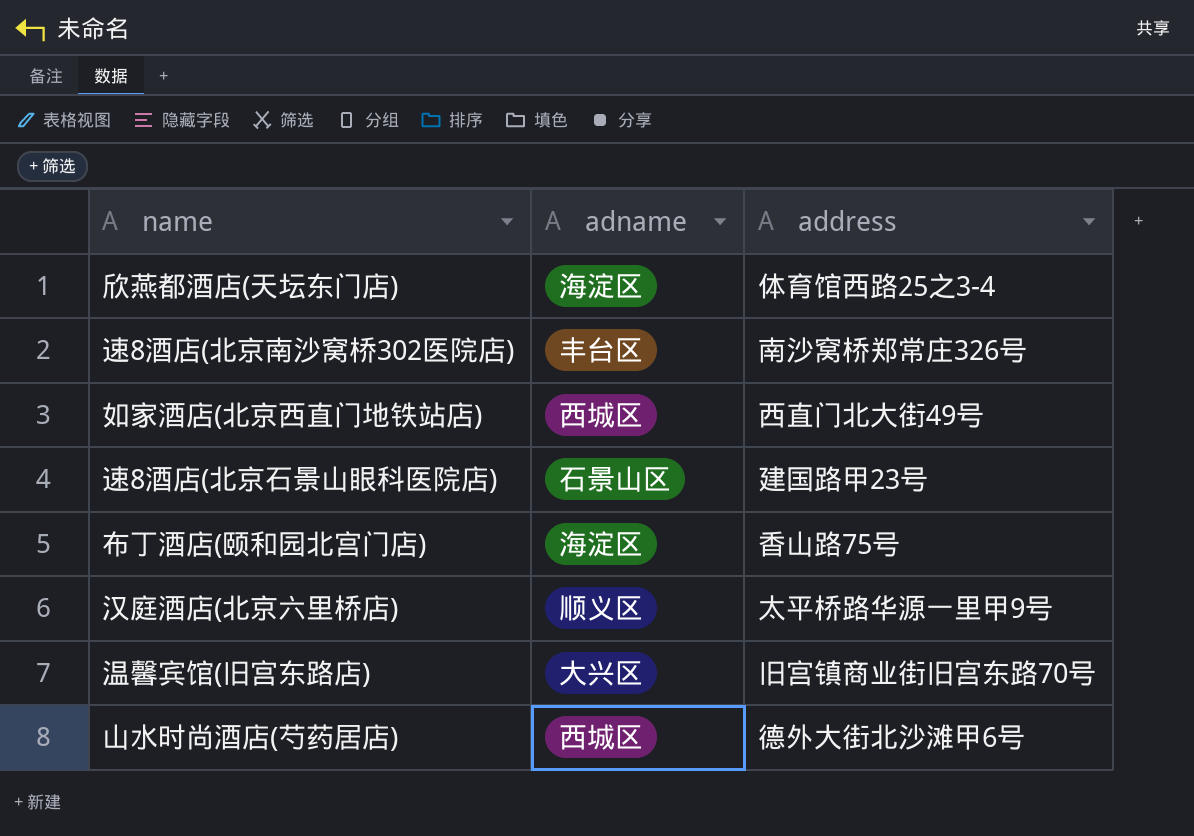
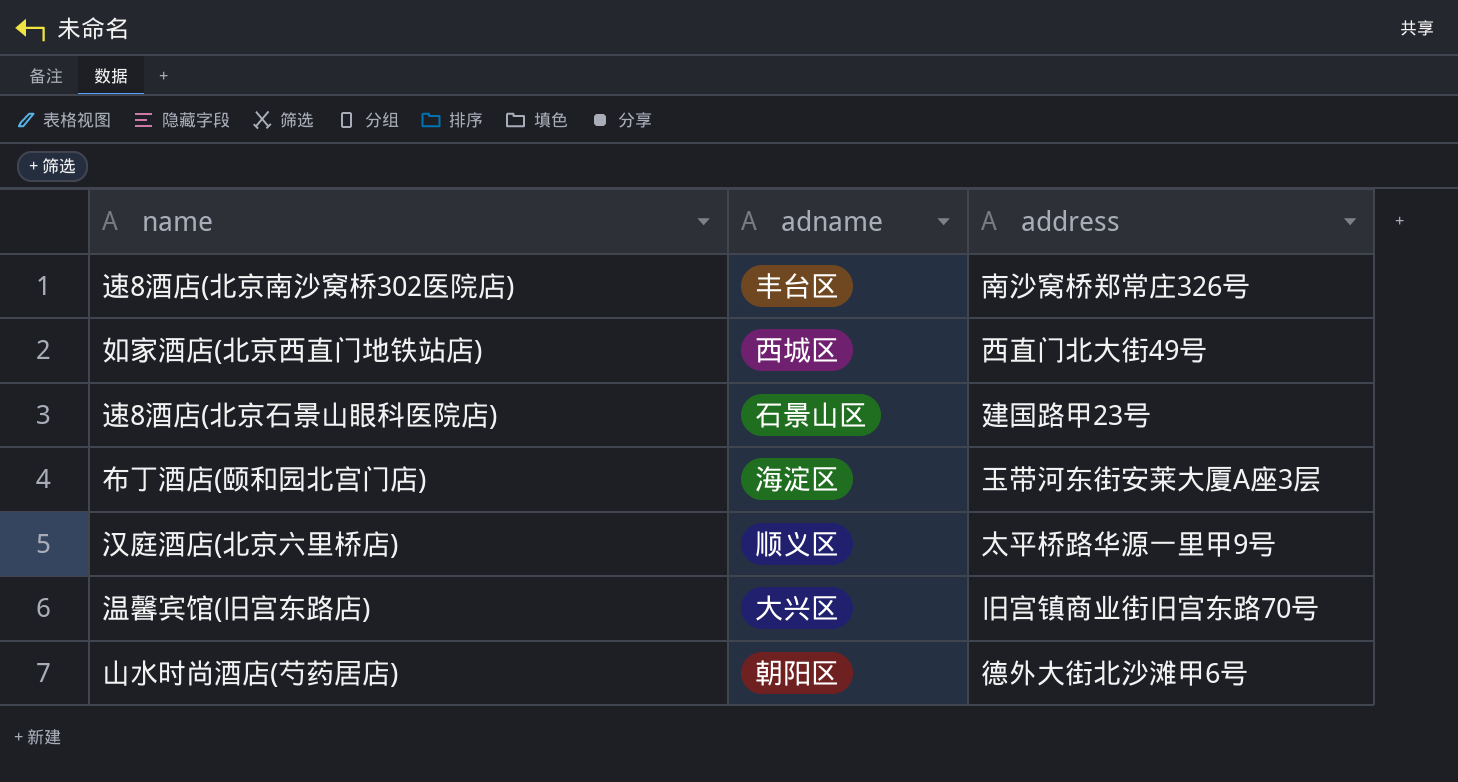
row 欣燕都酒店(天坛东门店): 海淀区 | 体育馆西路25之3-4 -> none
布丁酒店(颐和园北宫门店) | address: 香山路75号 -> 玉带河东街安莱大厦A座3层
山水时尚酒店(芍药居店) | adname: 西城区 -> 朝阳区

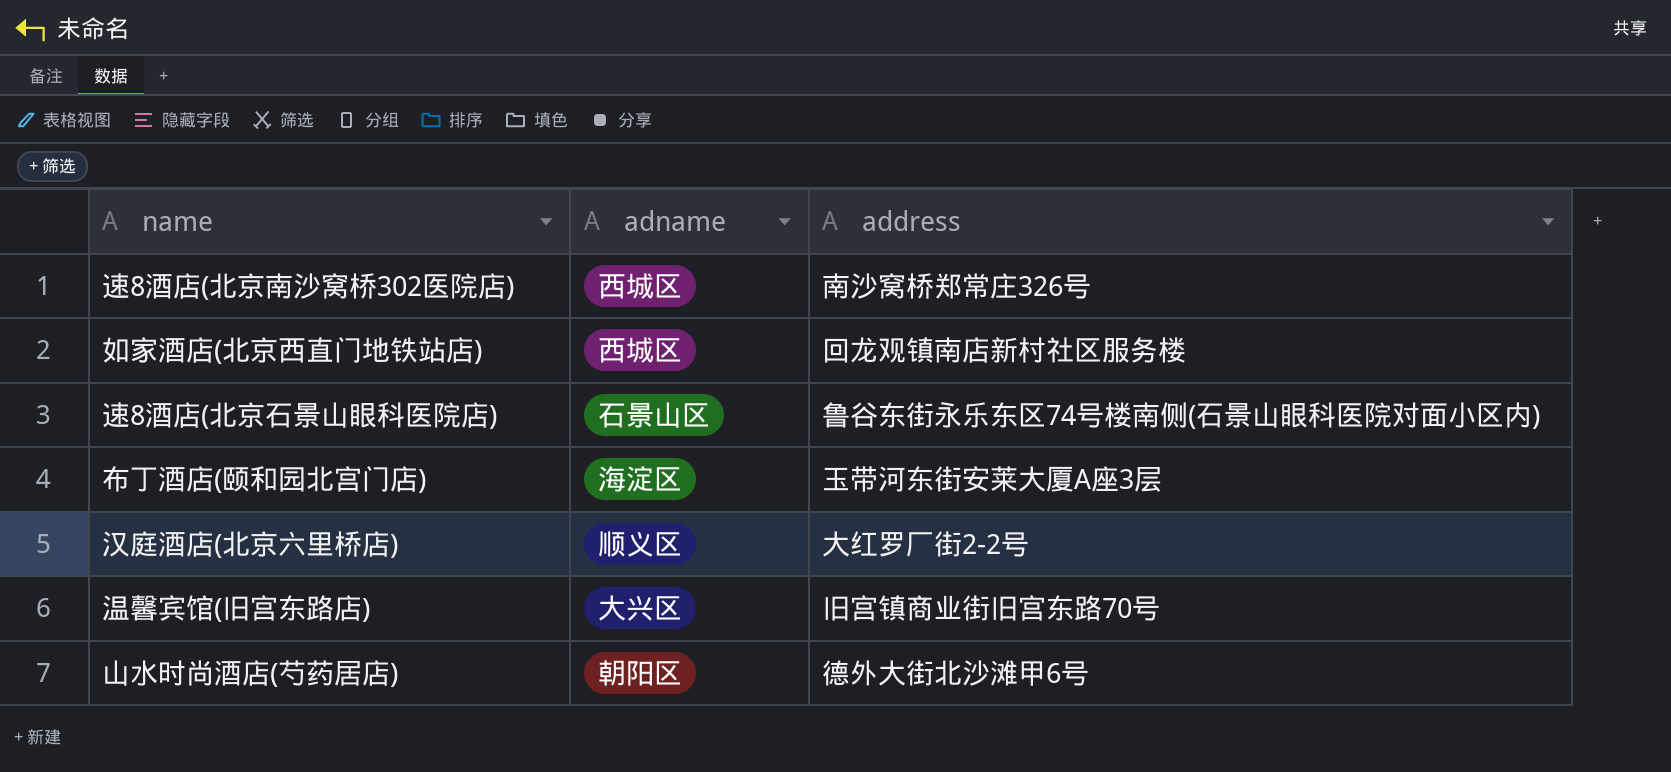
速8酒店(北京南沙窝桥302医院店) | adname: 丰台区 -> 西城区
如家酒店(北京西直门地铁站店) | address: 西直门北大街49号 -> 回龙观镇南店新村社区服务楼
速8酒店(北京石景山眼科医院店) | address: 建国路甲23号 -> 鲁谷东街永乐东区74号楼南侧(石景山眼科医院对面小区内)
汉庭酒店(北京六里桥店) | address: 太平桥路华源一里甲9号 -> 大红罗厂街2-2号

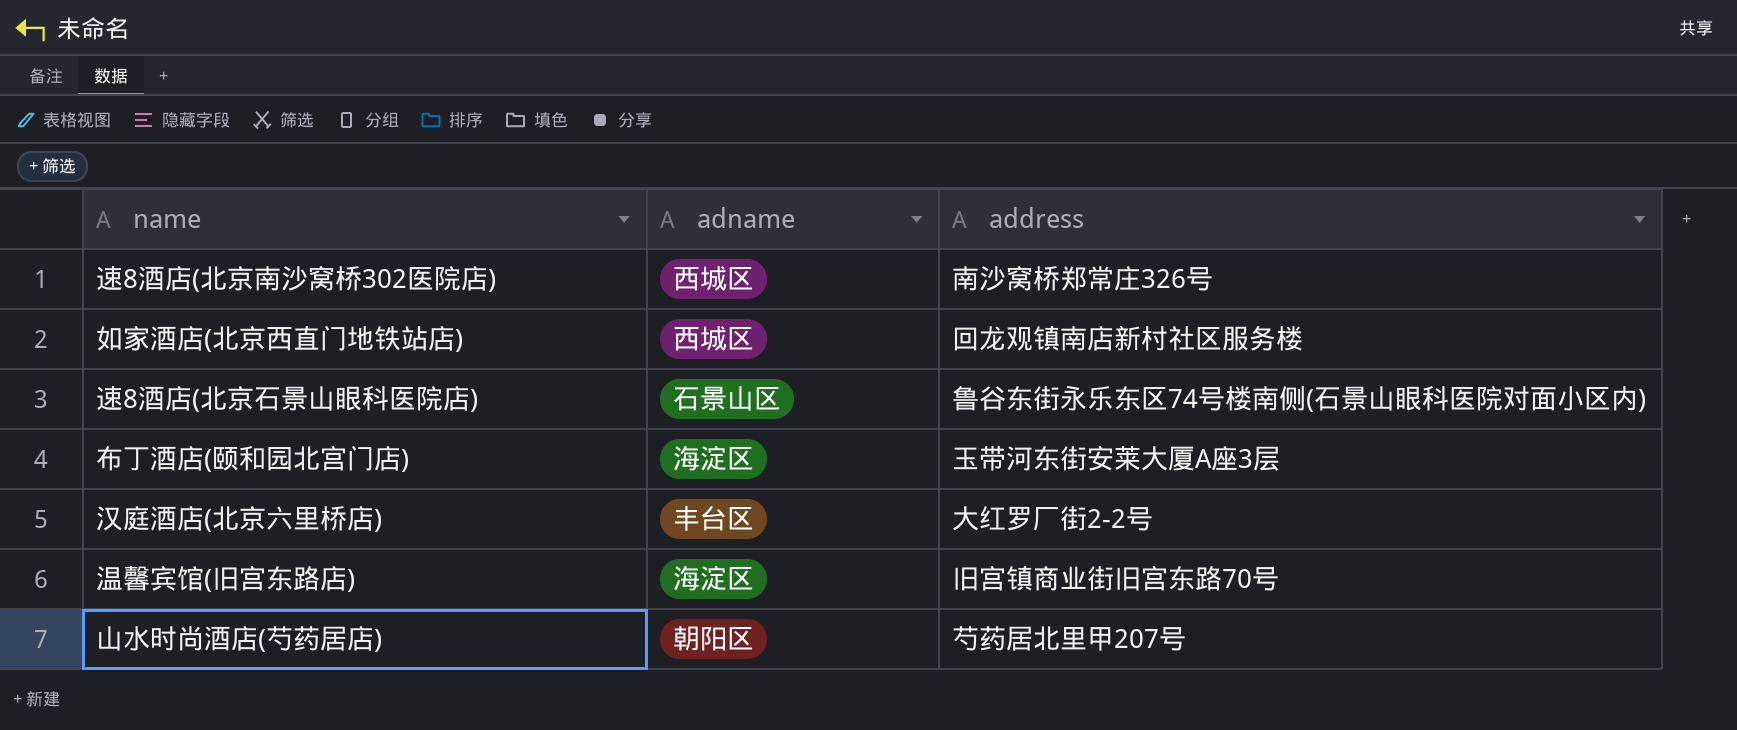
汉庭酒店(北京六里桥店) | adname: 顺义区 -> 丰台区
温馨宾馆(旧宫东路店) | adname: 大兴区 -> 海淀区
山水时尚酒店(芍药居店) | address: 德外大街北沙滩甲6号 -> 芍药居北里甲207号

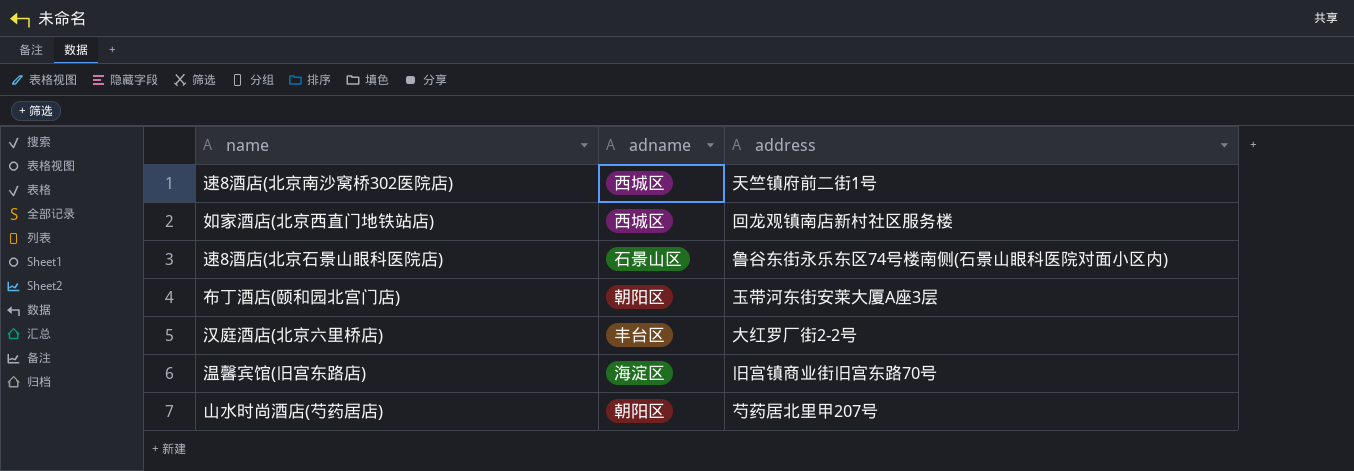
速8酒店(北京南沙窝桥302医院店) | address: 南沙窝桥郑常庄326号 -> 天竺镇府前二街1号
布丁酒店(颐和园北宫门店) | adname: 海淀区 -> 朝阳区

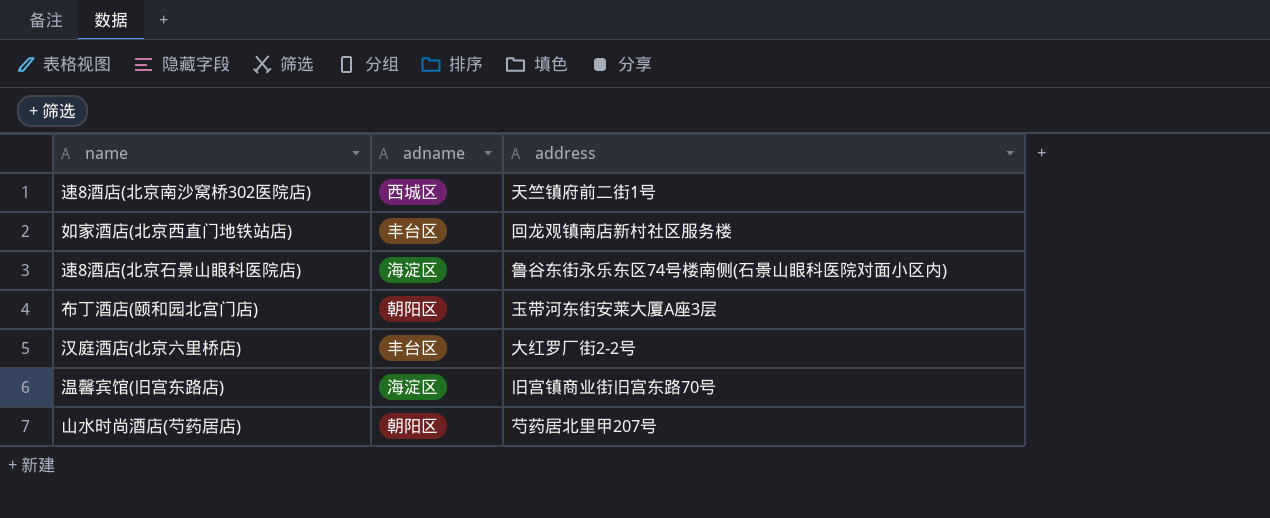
如家酒店(北京西直门地铁站店) | adname: 西城区 -> 丰台区
速8酒店(北京石景山眼科医院店) | adname: 石景山区 -> 海淀区

